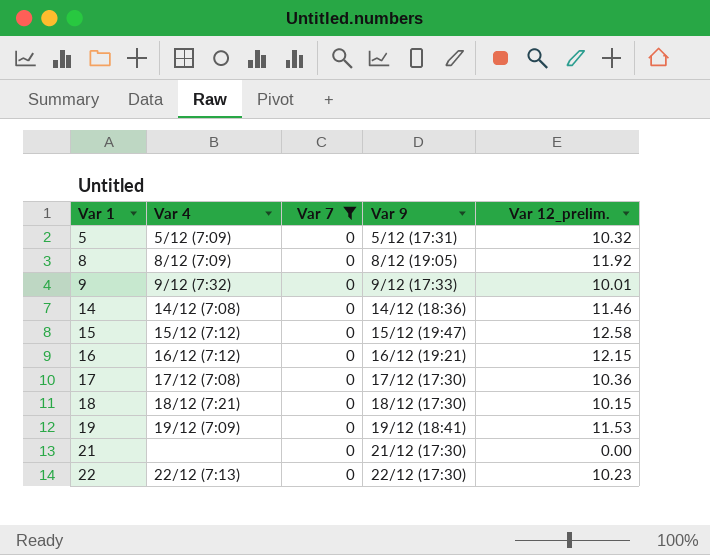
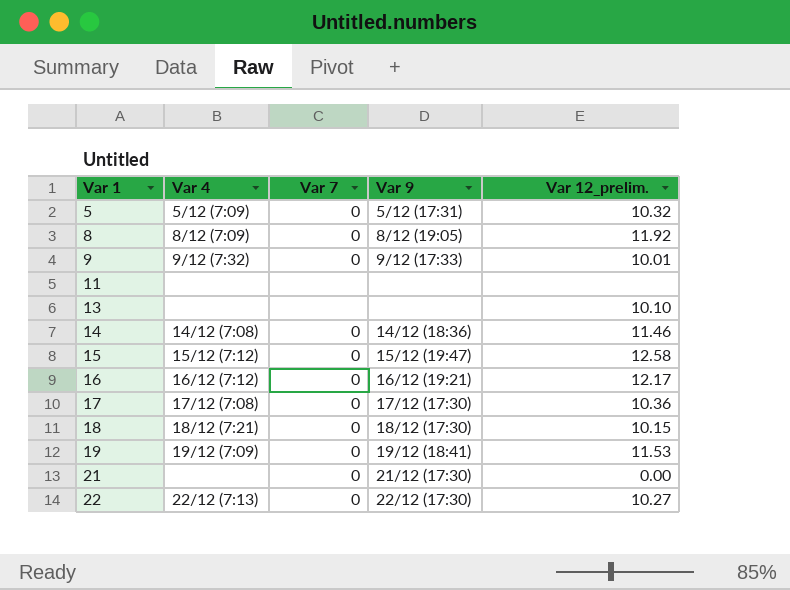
filter: Var 7 = 0 -> none
16 | Var 12_prelim.: 12.15 -> 12.17
22 | Var 12_prelim.: 10.23 -> 10.27

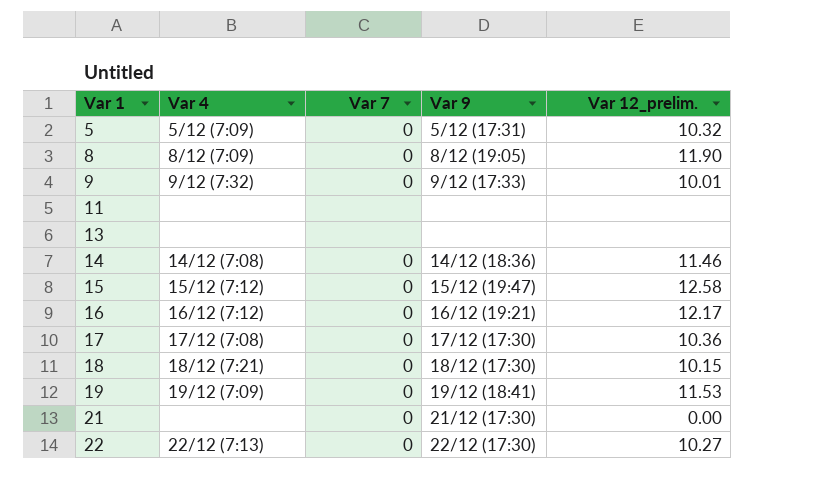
8 | Var 12_prelim.: 11.92 -> 11.90
13 | Var 12_prelim.: 10.10 -> none

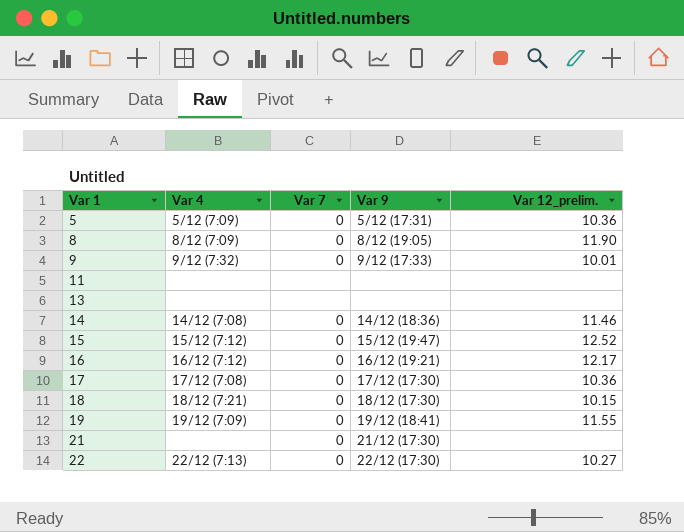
5 | Var 12_prelim.: 10.32 -> 10.36
15 | Var 12_prelim.: 12.58 -> 12.52
19 | Var 12_prelim.: 11.53 -> 11.55
21 | Var 12_prelim.: 0.00 -> none

